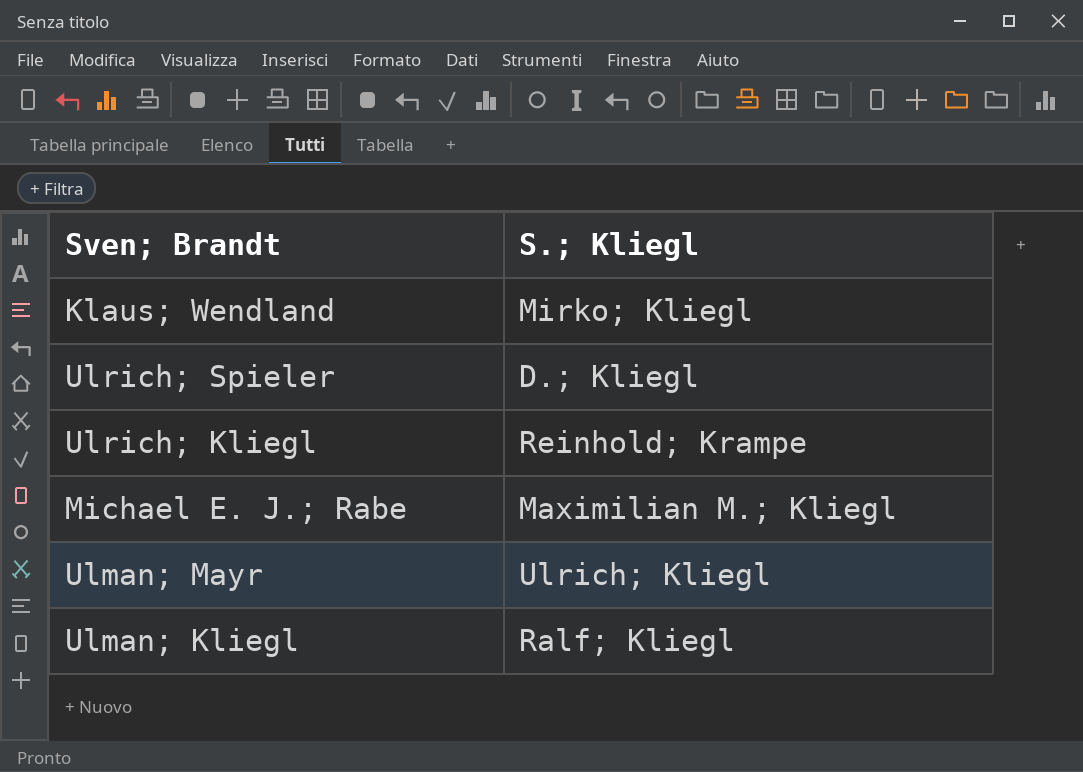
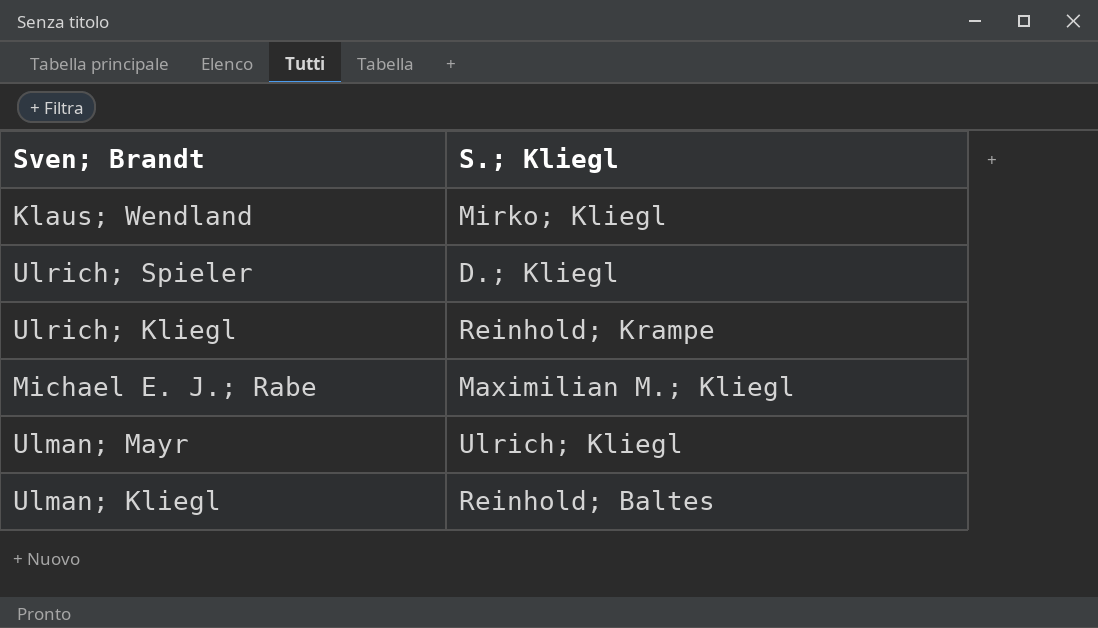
Ulman; Kliegl | S.; Kliegl: Ralf; Kliegl -> Reinhold; Baltes

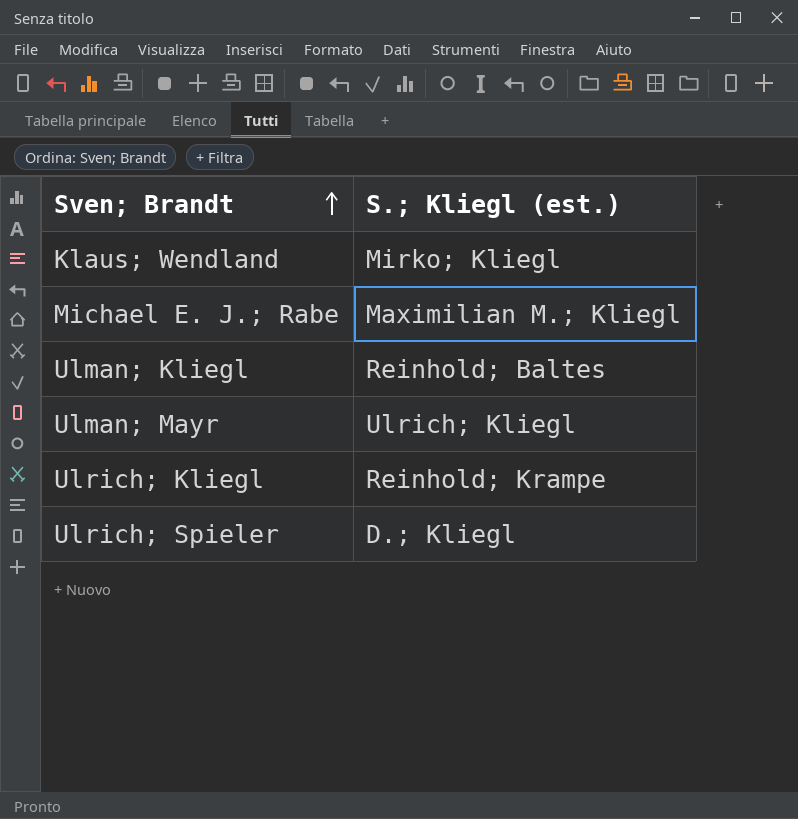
row order: none -> Sven; Brandt ascending
column name: S.; Kliegl -> S.; Kliegl (est.)

